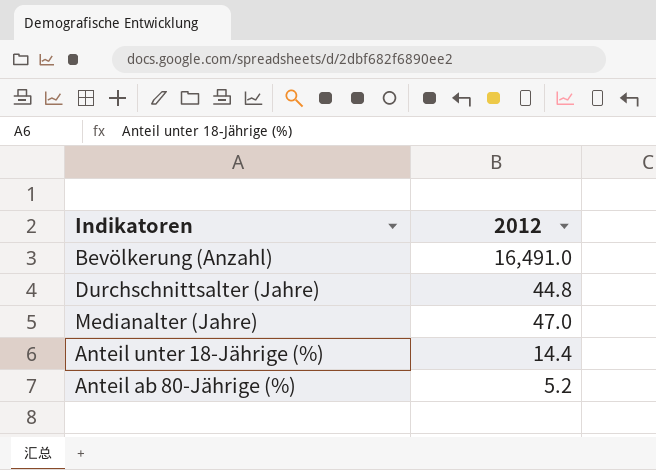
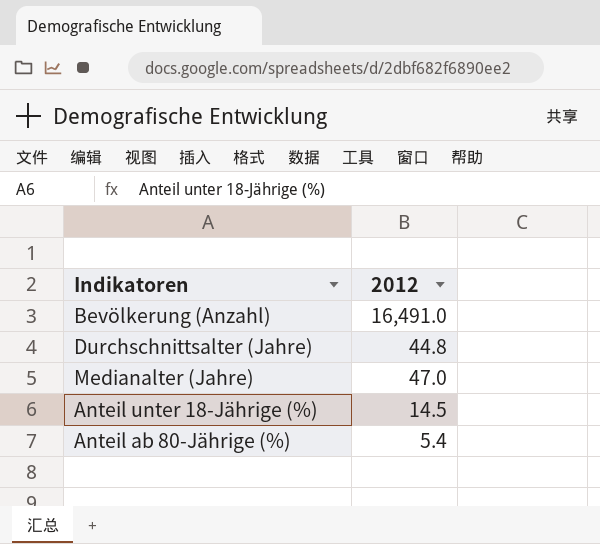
Anteil unter 18-Jährige (%) | 2012: 14.4 -> 14.5
Anteil ab 80-Jährige (%) | 2012: 5.2 -> 5.4

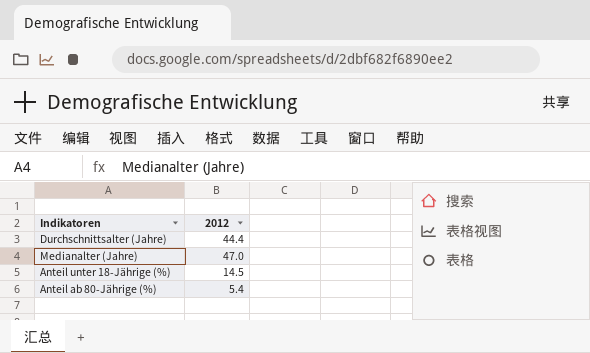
row Bevölkerung (Anzahl): 16,491.0 -> none
Durchschnittsalter (Jahre) | 2012: 44.8 -> 44.4

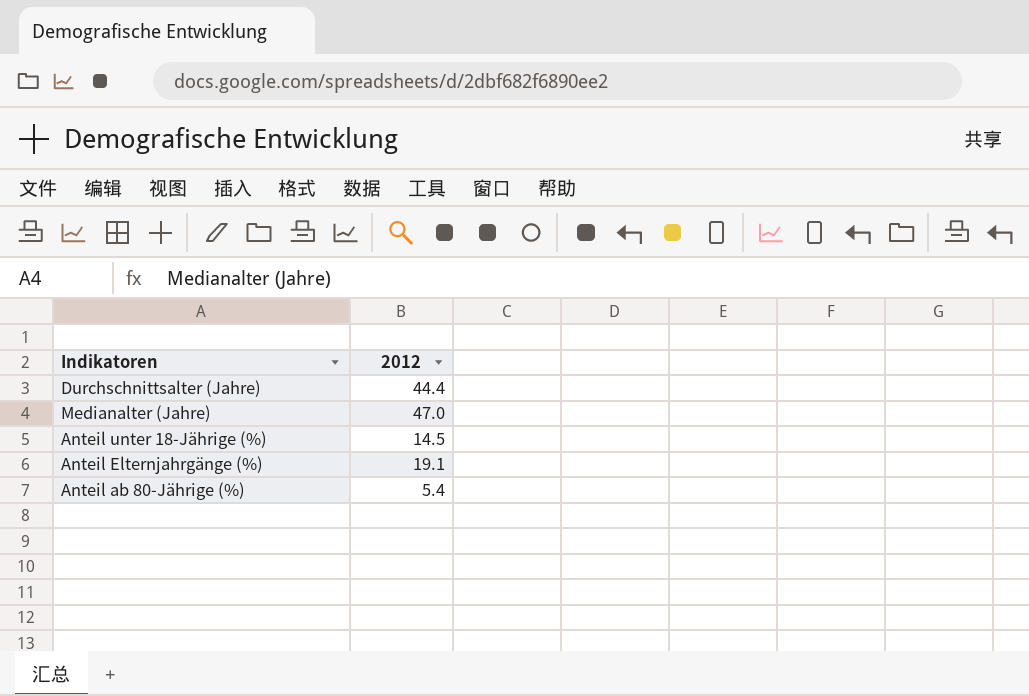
row Anteil Elternjahrgänge (%): none -> 19.1

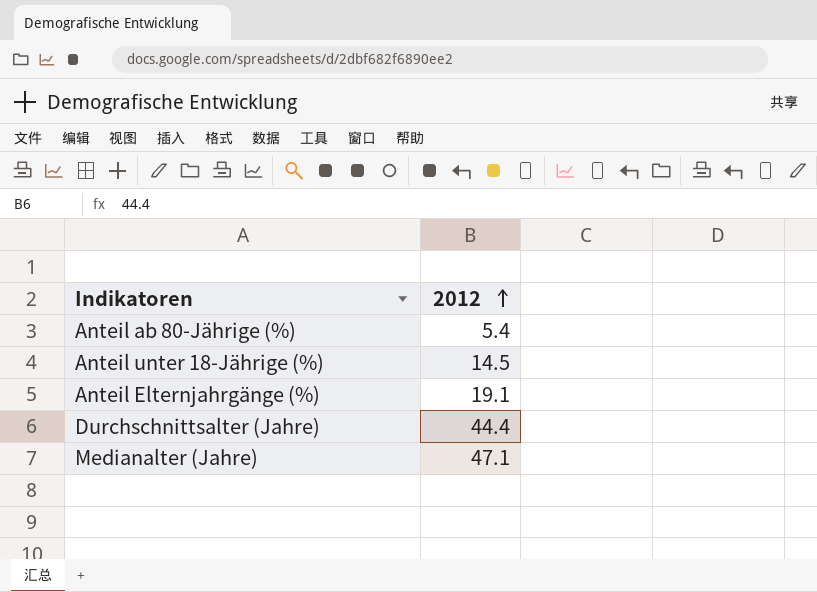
row order: none -> 2012 ascending
Medianalter (Jahre) | 2012: 47.0 -> 47.1

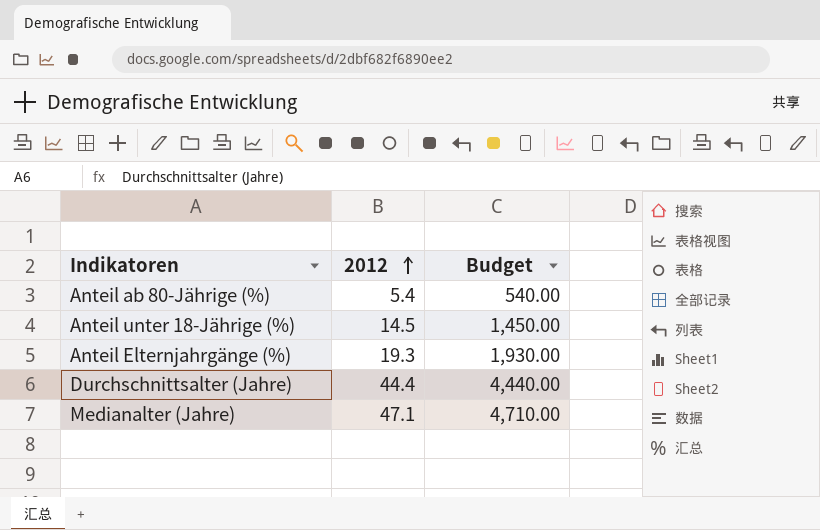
column Budget | formula: none -> [2012] * 100
Anteil Elternjahrgänge (%) | 2012: 19.1 -> 19.3

